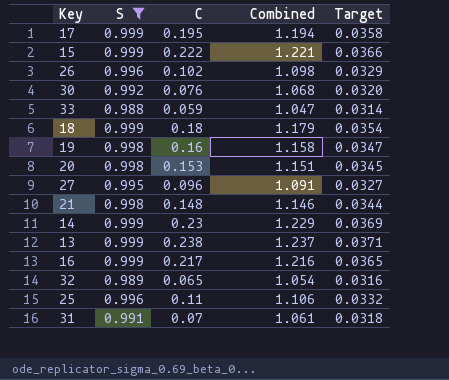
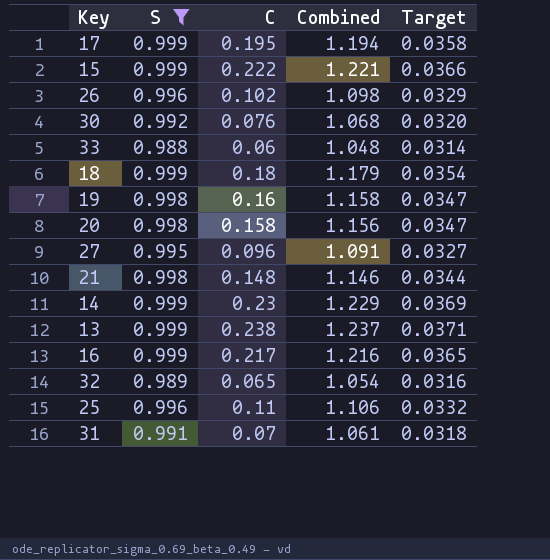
33 | C: 0.059 -> 0.06
33 | Combined: 1.047 -> 1.048
20 | C: 0.153 -> 0.158
20 | Combined: 1.151 -> 1.156
20 | Target: 0.0345 -> 0.0347

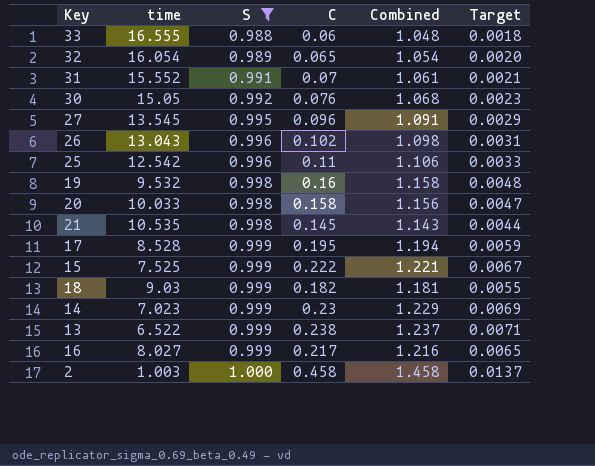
row order: none -> S ascending
column time | position: none -> 2
column Target | formula: [Combined] * 0.03 -> [C] * 0.03
21 | C: 0.148 -> 0.145
21 | Combined: 1.146 -> 1.143
18 | C: 0.18 -> 0.182
18 | Combined: 1.179 -> 1.181
row 2: none -> 1.003 | 1.000 | 0.458 | 1.458 | 0.0137

